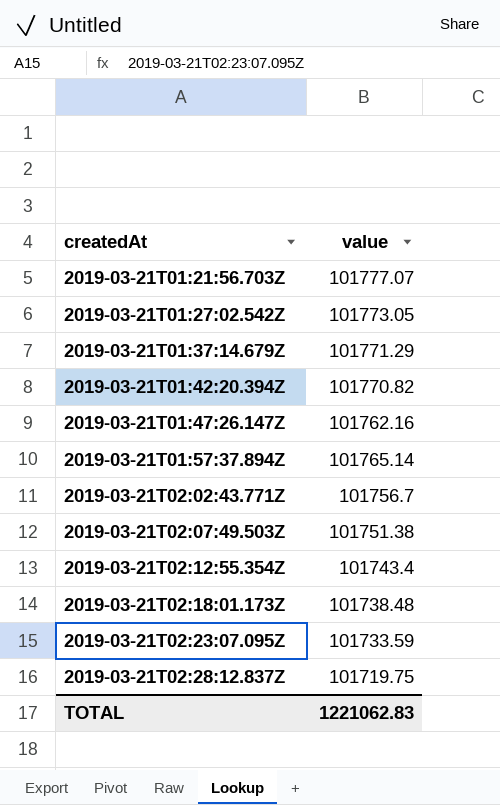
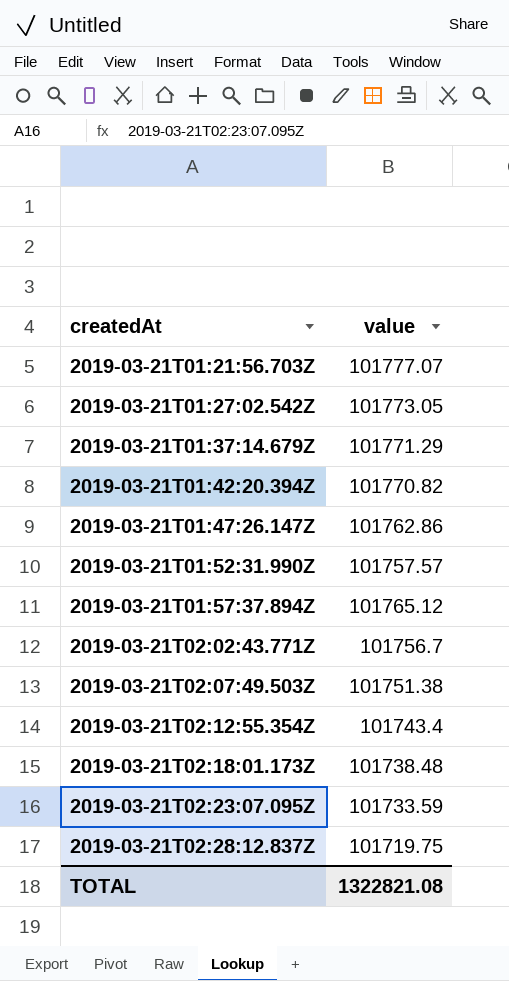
2019-03-21T01:47:26.147Z | value: 101762.16 -> 101762.86
row 2019-03-21T01:52:31.990Z: none -> 101757.57
2019-03-21T01:57:37.894Z | value: 101765.14 -> 101765.12
TOTAL | value: 1221062.83 -> 1322821.08

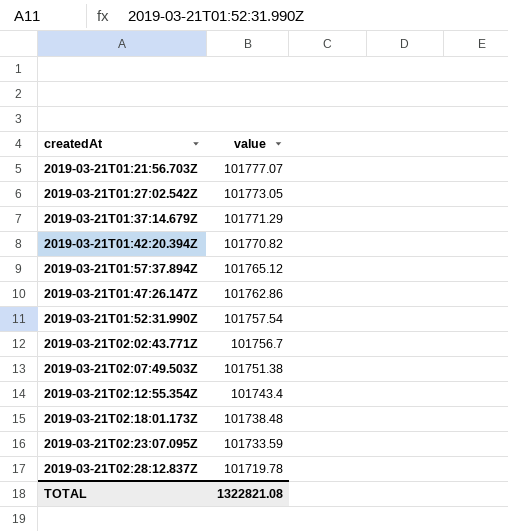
row order: createdAt ascending -> value descending
2019-03-21T01:52:31.990Z | value: 101757.57 -> 101757.54
2019-03-21T02:28:12.837Z | value: 101719.75 -> 101719.78

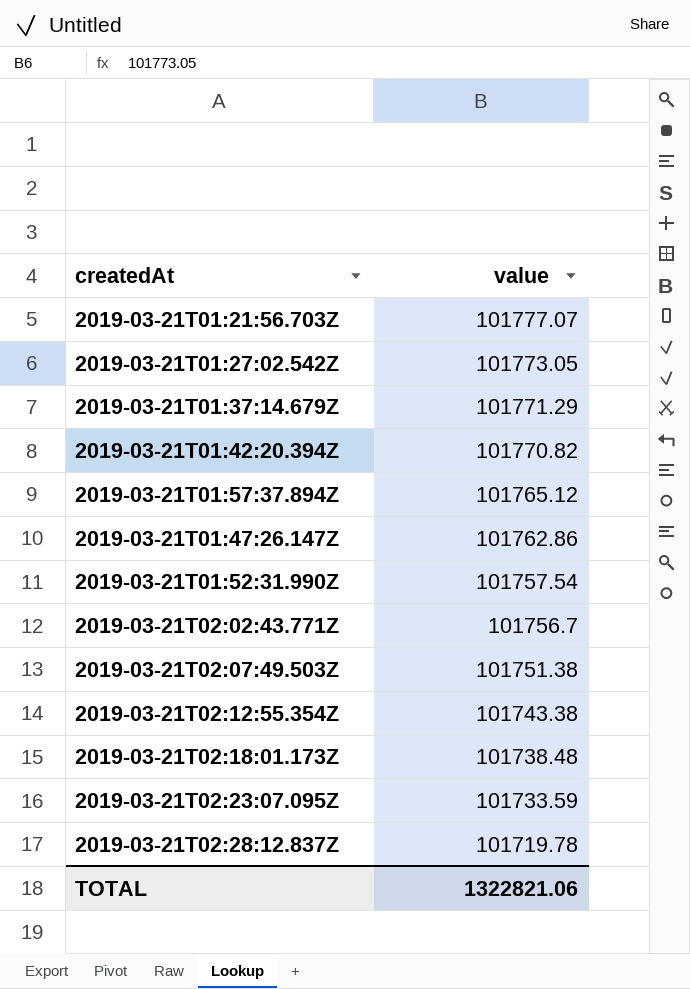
2019-03-21T02:12:55.354Z | value: 101743.4 -> 101743.38
TOTAL | value: 1322821.08 -> 1322821.06

